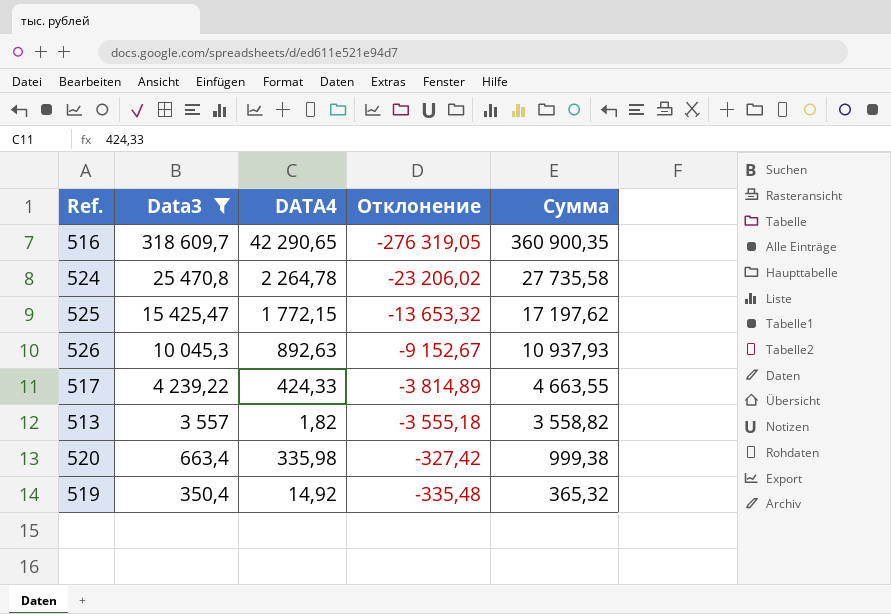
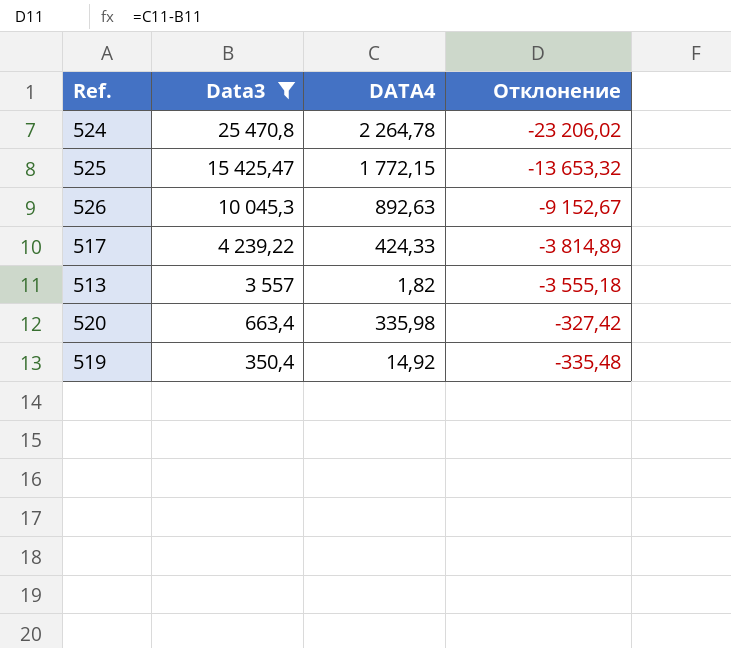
column Сумма | formula: [Data3] + [DATA4] -> none
row 516: 318 609,7 | 42 290,65 | -276 319,05 | 360 900,35 -> none

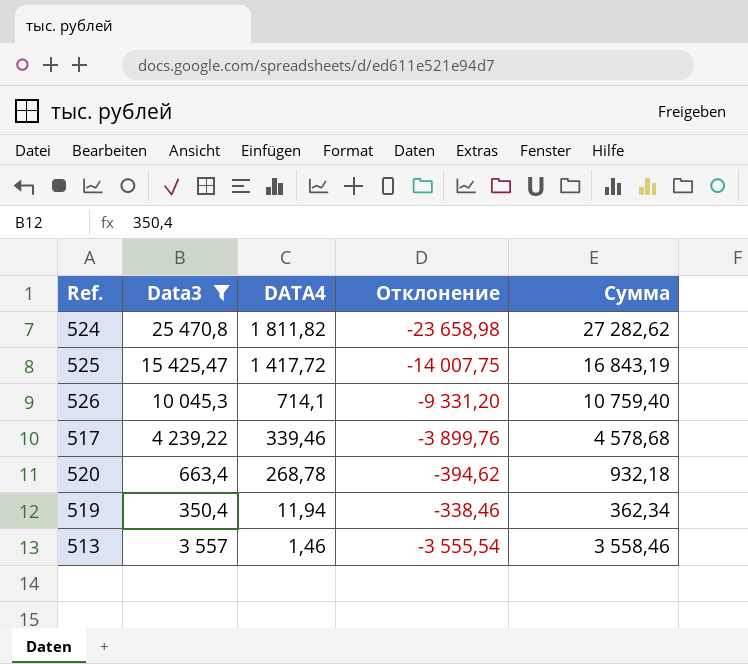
row order: Data3 descending -> DATA4 descending
column Сумма | formula: none -> [Data3] + [DATA4]
524 | DATA4: 2 264,78 -> 1 811,82
524 | Отклонение: -23 206,02 -> -23 658,98
525 | DATA4: 1 772,15 -> 1 417,72
525 | Отклонение: -13 653,32 -> -14 007,75
526 | DATA4: 892,63 -> 714,1
526 | Отклонение: -9 152,67 -> -9 331,20
517 | DATA4: 424,33 -> 339,46
517 | Отклонение: -3 814,89 -> -3 899,76
520 | DATA4: 335,98 -> 268,78
520 | Отклонение: -327,42 -> -394,62
519 | DATA4: 14,92 -> 11,94
519 | Отклонение: -335,48 -> -338,46
513 | DATA4: 1,82 -> 1,46
513 | Отклонение: -3 555,18 -> -3 555,54

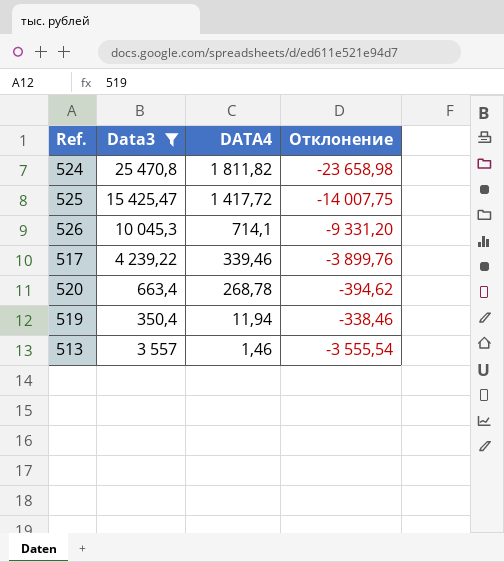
column Сумма | formula: [Data3] + [DATA4] -> none

